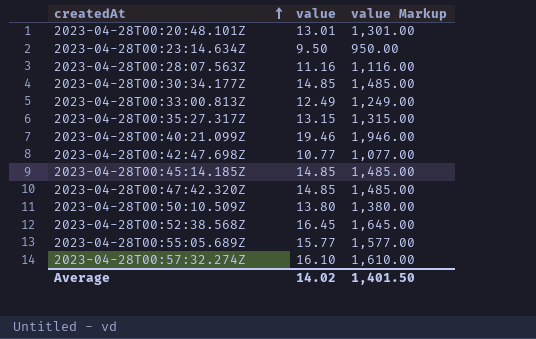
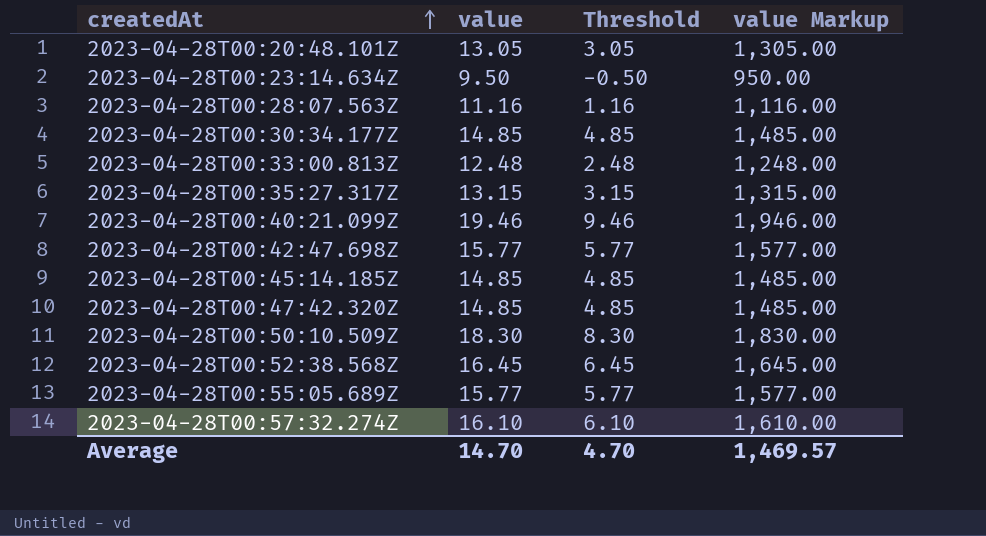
column Threshold | formula: none -> [value] - 10
2023-04-28T00:20:48.101Z | value: 13.01 -> 13.05
2023-04-28T00:20:48.101Z | value Markup: 1,301.00 -> 1,305.00
2023-04-28T00:33:00.813Z | value: 12.49 -> 12.48
2023-04-28T00:33:00.813Z | value Markup: 1,249.00 -> 1,248.00
2023-04-28T00:42:47.698Z | value: 10.77 -> 15.77
2023-04-28T00:42:47.698Z | value Markup: 1,077.00 -> 1,577.00
2023-04-28T00:50:10.509Z | value: 13.80 -> 18.30
2023-04-28T00:50:10.509Z | value Markup: 1,380.00 -> 1,830.00
Average | value: 14.02 -> 14.70
Average | value Markup: 1,401.50 -> 1,469.57

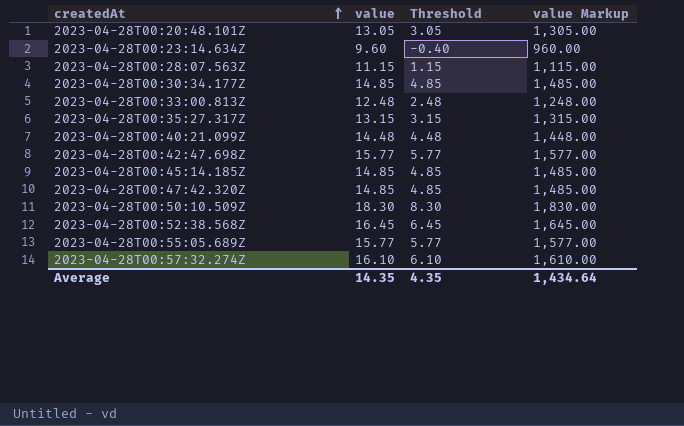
2023-04-28T00:23:14.634Z | value: 9.50 -> 9.60
2023-04-28T00:23:14.634Z | Threshold: -0.50 -> -0.40
2023-04-28T00:23:14.634Z | value Markup: 950.00 -> 960.00
2023-04-28T00:28:07.563Z | value: 11.16 -> 11.15
2023-04-28T00:28:07.563Z | Threshold: 1.16 -> 1.15
2023-04-28T00:28:07.563Z | value Markup: 1,116.00 -> 1,115.00
2023-04-28T00:40:21.099Z | value: 19.46 -> 14.48
2023-04-28T00:40:21.099Z | Threshold: 9.46 -> 4.48
2023-04-28T00:40:21.099Z | value Markup: 1,946.00 -> 1,448.00
Average | value: 14.70 -> 14.35
Average | Threshold: 4.70 -> 4.35
Average | value Markup: 1,469.57 -> 1,434.64

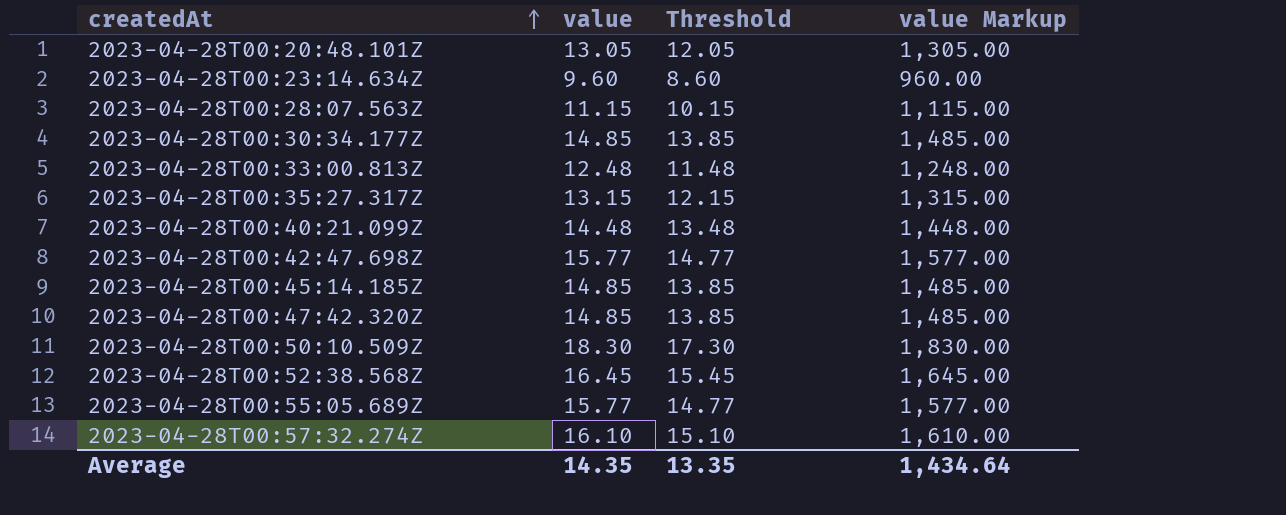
column Threshold | formula: [value] - 10 -> [value] - 1
Average | Threshold: 4.35 -> 13.35

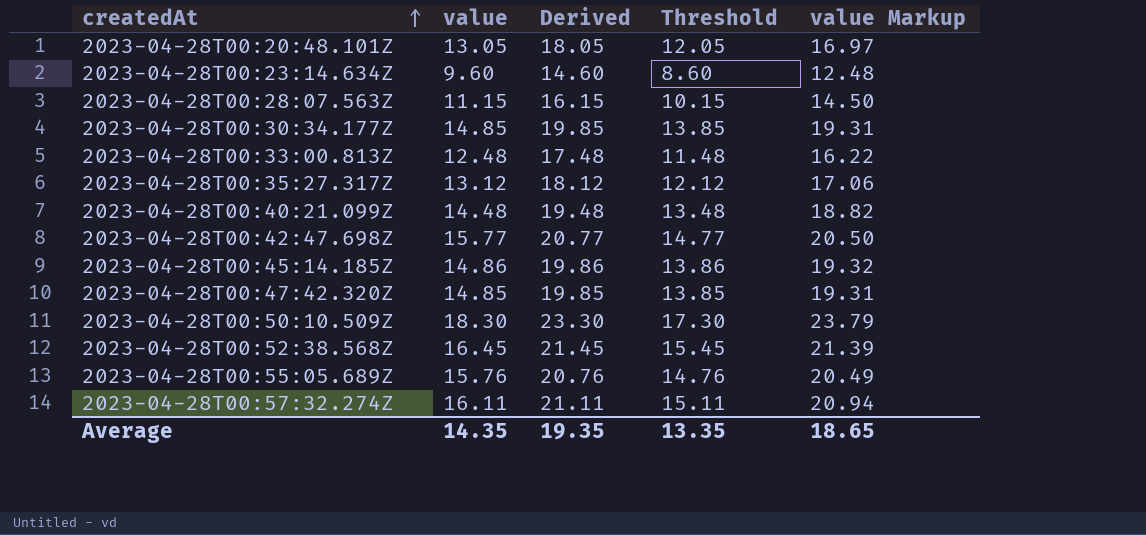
column Derived | formula: none -> [value] + 5
column value Markup | formula: [value] * 100 -> [value] * 1.3
2023-04-28T00:35:27.317Z | value: 13.15 -> 13.12
2023-04-28T00:35:27.317Z | Threshold: 12.15 -> 12.12
2023-04-28T00:45:14.185Z | value: 14.85 -> 14.86
2023-04-28T00:45:14.185Z | Threshold: 13.85 -> 13.86
2023-04-28T00:55:05.689Z | value: 15.77 -> 15.76
2023-04-28T00:55:05.689Z | Threshold: 14.77 -> 14.76
2023-04-28T00:57:32.274Z | value: 16.10 -> 16.11
2023-04-28T00:57:32.274Z | Threshold: 15.10 -> 15.11
Average | value Markup: 1,434.64 -> 18.65

